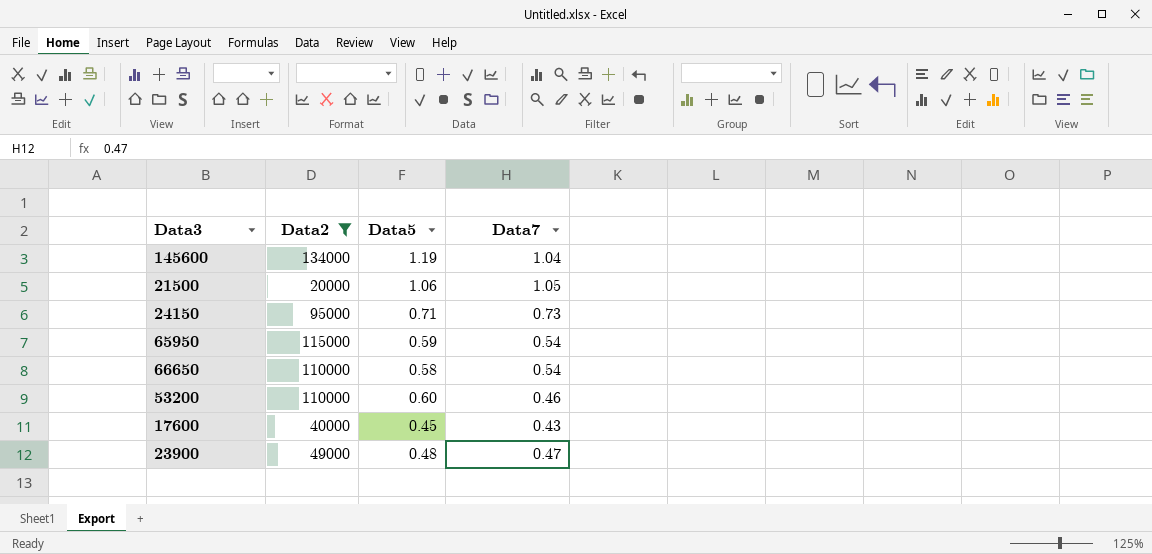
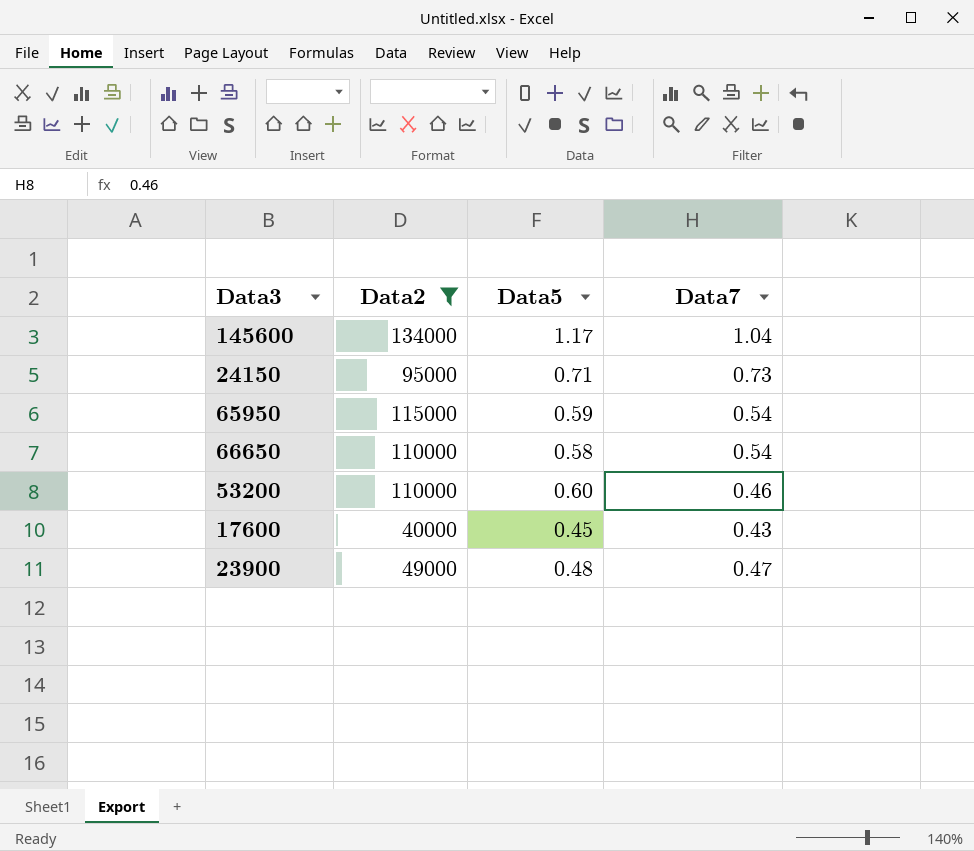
row 21500: 20000 | 1.06 | 1.05 -> none
145600 | Data5: 1.19 -> 1.17

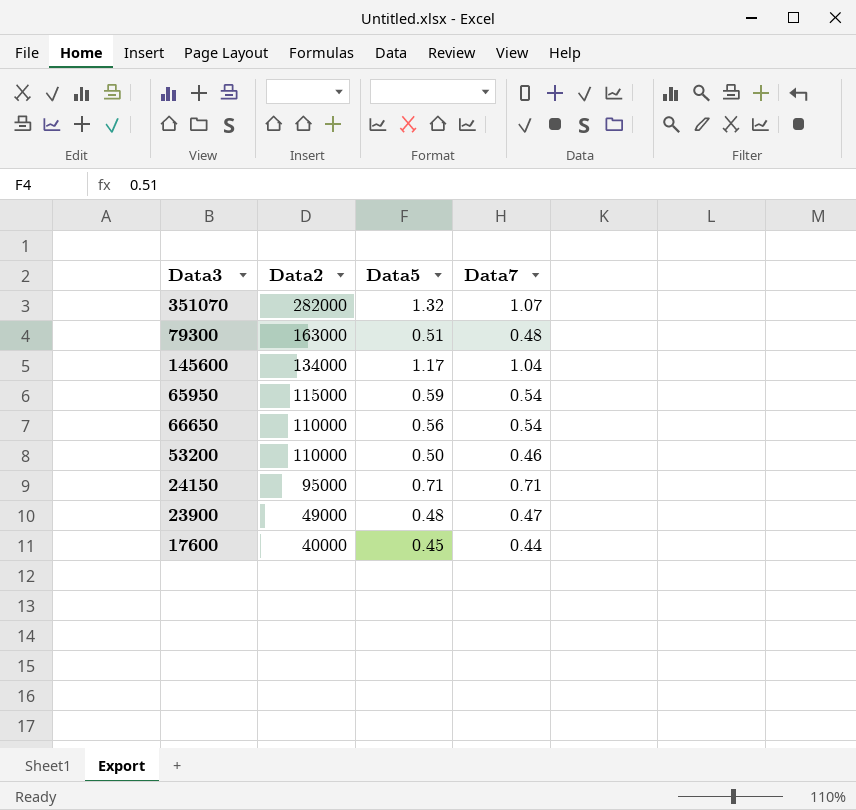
filter: Data2 <= 134000 -> none
row order: none -> Data2 descending
66650 | Data5: 0.58 -> 0.56
53200 | Data5: 0.60 -> 0.50
24150 | Data7: 0.73 -> 0.71
17600 | Data7: 0.43 -> 0.44

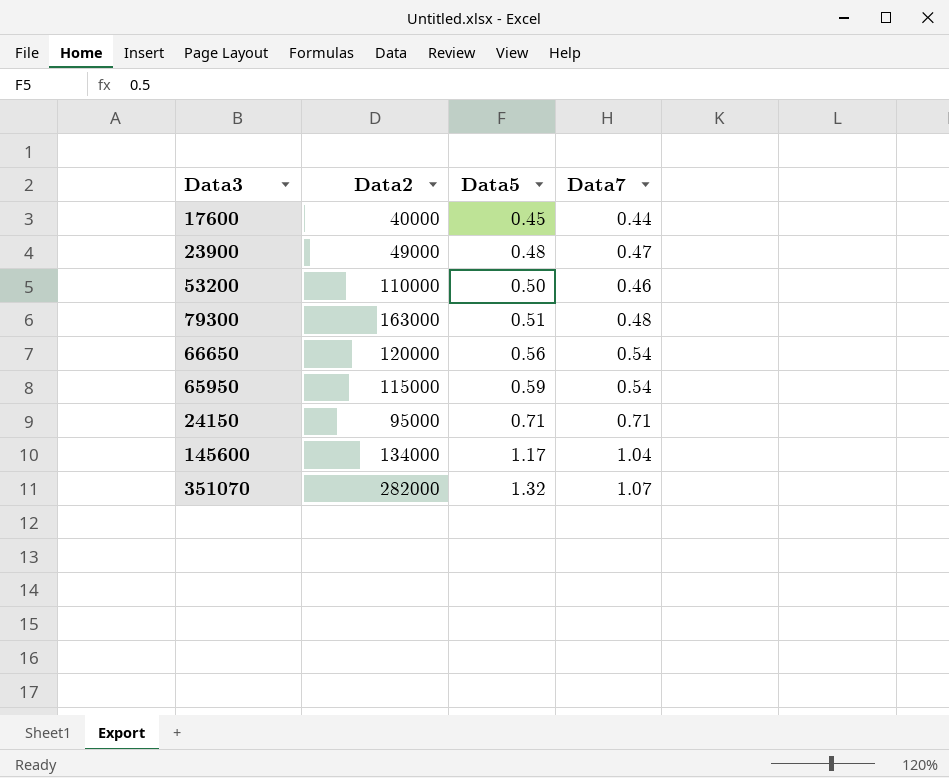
row order: Data2 descending -> Data5 ascending
66650 | Data2: 110000 -> 120000

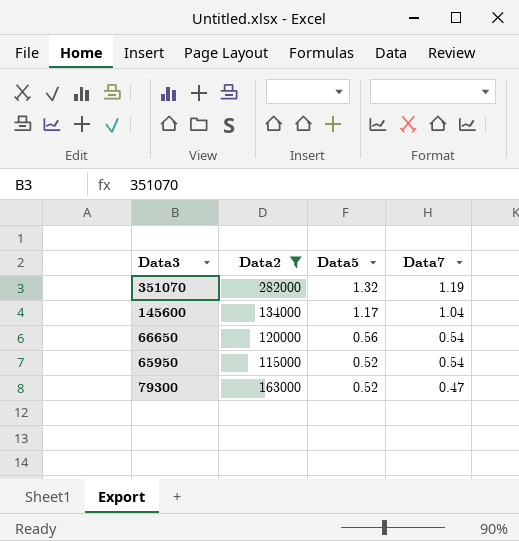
filter: none -> Data2 >= 115000
row order: Data5 ascending -> Data5 descending
351070 | Data7: 1.07 -> 1.19
65950 | Data5: 0.59 -> 0.52
79300 | Data5: 0.51 -> 0.52
79300 | Data7: 0.48 -> 0.47

